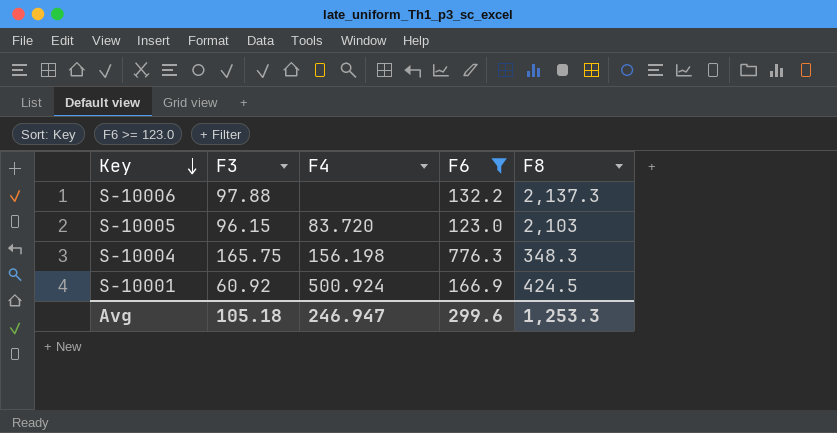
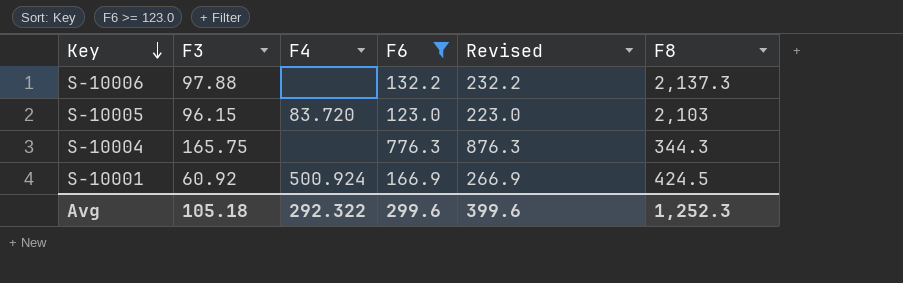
column Revised | formula: none -> [F6] + 100
S-10004 | F4: 156.198 -> none
S-10004 | F8: 348.3 -> 344.3
Avg | F4: 246.947 -> 292.322
Avg | F8: 1,253.3 -> 1,252.3

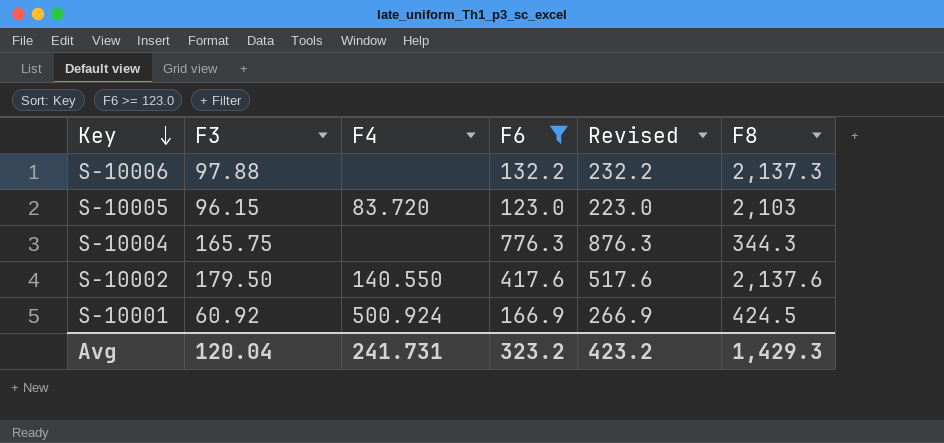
row S-10002: none -> 179.50 | 140.550 | 417.6 | 517.6 | 2,137.6
Avg | F3: 105.18 -> 120.04
Avg | F4: 292.322 -> 241.731
Avg | F6: 299.6 -> 323.2
Avg | Revised: 399.6 -> 423.2
Avg | F8: 1,252.3 -> 1,429.3

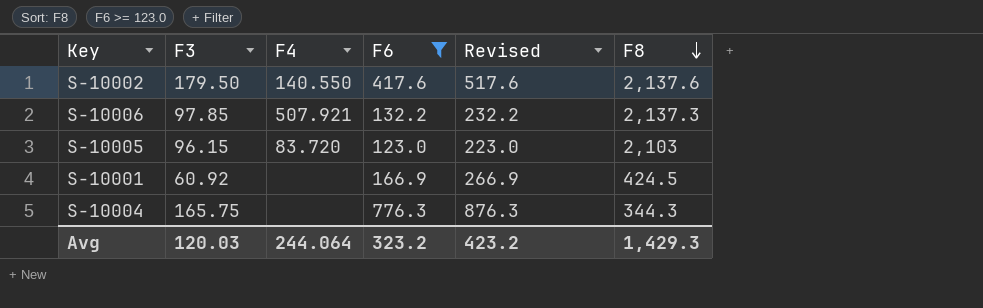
row order: Key descending -> F8 descending
S-10006 | F3: 97.88 -> 97.85
S-10006 | F4: none -> 507.921
S-10001 | F4: 500.924 -> none
Avg | F3: 120.04 -> 120.03
Avg | F4: 241.731 -> 244.064

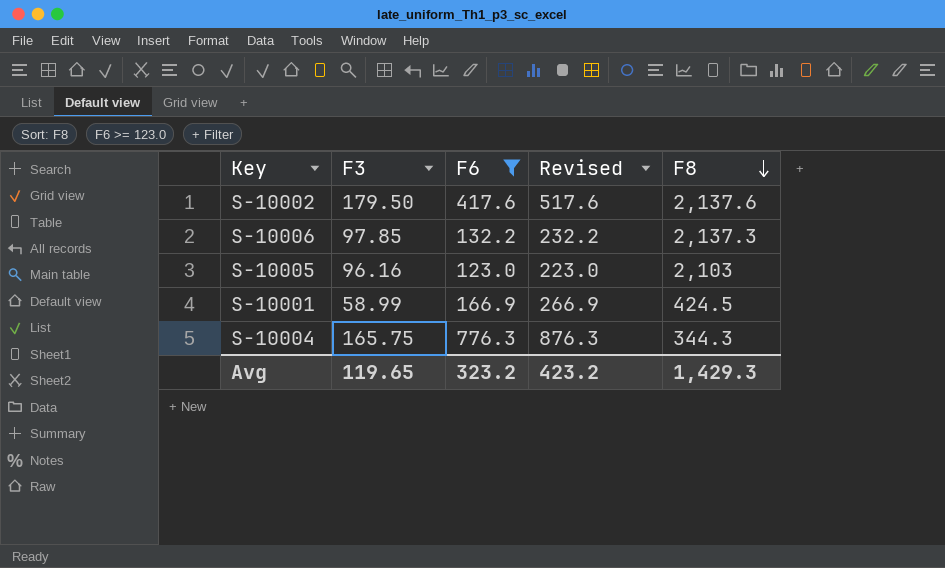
column F4 | position: 3 -> none
S-10005 | F3: 96.15 -> 96.16
S-10001 | F3: 60.92 -> 58.99
Avg | F3: 120.03 -> 119.65

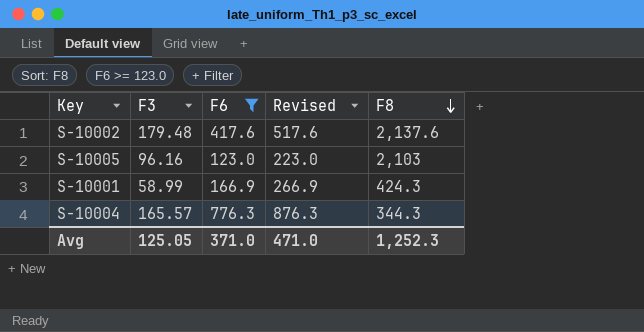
row S-10006: 97.85 | 132.2 | 232.2 | 2,137.3 -> none
S-10002 | F3: 179.50 -> 179.48
S-10001 | F8: 424.5 -> 424.3
S-10004 | F3: 165.75 -> 165.57
Avg | F3: 119.65 -> 125.05
Avg | F6: 323.2 -> 371.0
Avg | Revised: 423.2 -> 471.0
Avg | F8: 1,429.3 -> 1,252.3

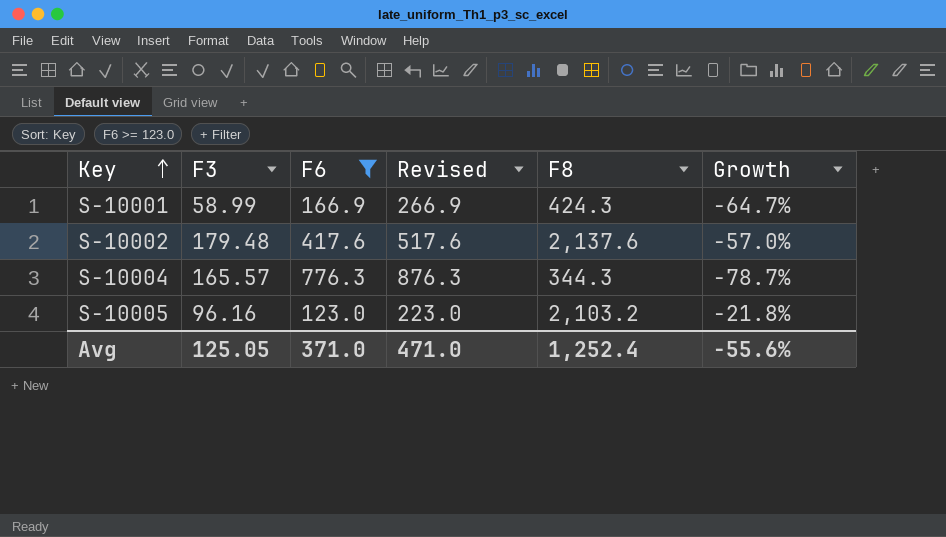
row order: F8 descending -> Key ascending
column Growth | formula: none -> ([F3] - [F6]) / [F6]
S-10005 | F8: 2,103 -> 2,103.2
Avg | F8: 1,252.3 -> 1,252.4

